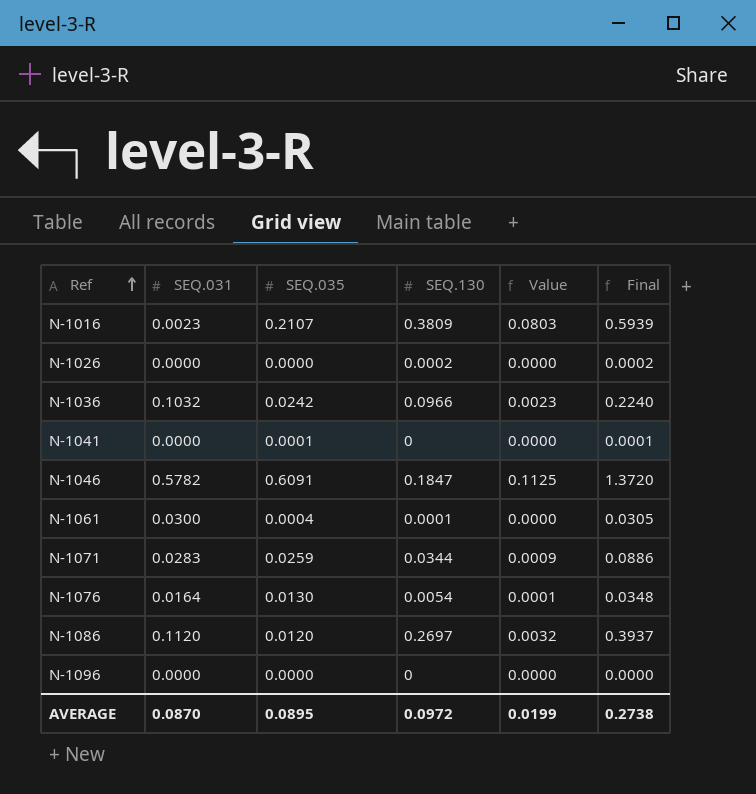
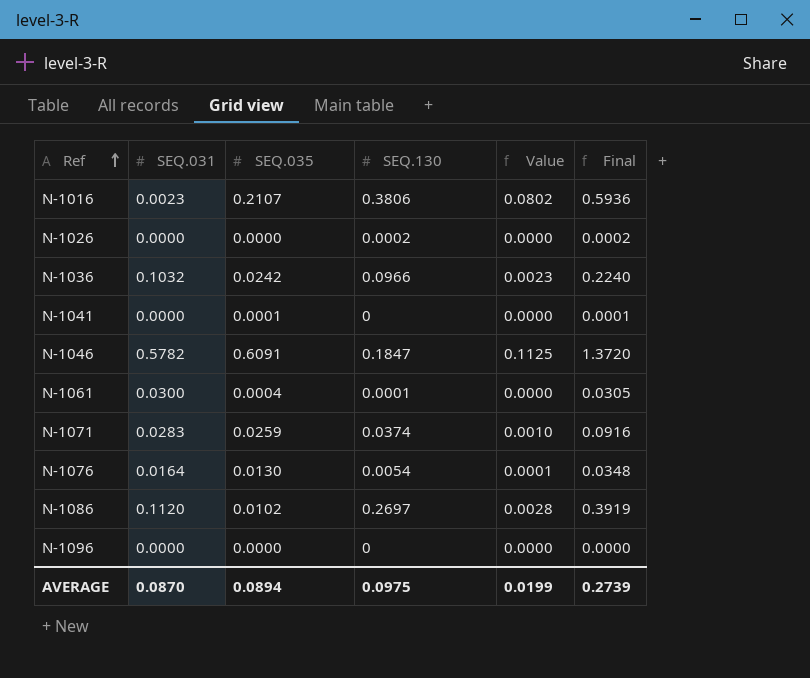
N-1016 | SEQ.130: 0.3809 -> 0.3806
N-1016 | Value: 0.0803 -> 0.0802
N-1016 | Final: 0.5939 -> 0.5936
N-1071 | SEQ.130: 0.0344 -> 0.0374
N-1071 | Value: 0.0009 -> 0.0010
N-1071 | Final: 0.0886 -> 0.0916
N-1086 | SEQ.035: 0.0120 -> 0.0102
N-1086 | Value: 0.0032 -> 0.0028
N-1086 | Final: 0.3937 -> 0.3919
AVERAGE | SEQ.035: 0.0895 -> 0.0894
AVERAGE | SEQ.130: 0.0972 -> 0.0975
AVERAGE | Final: 0.2738 -> 0.2739

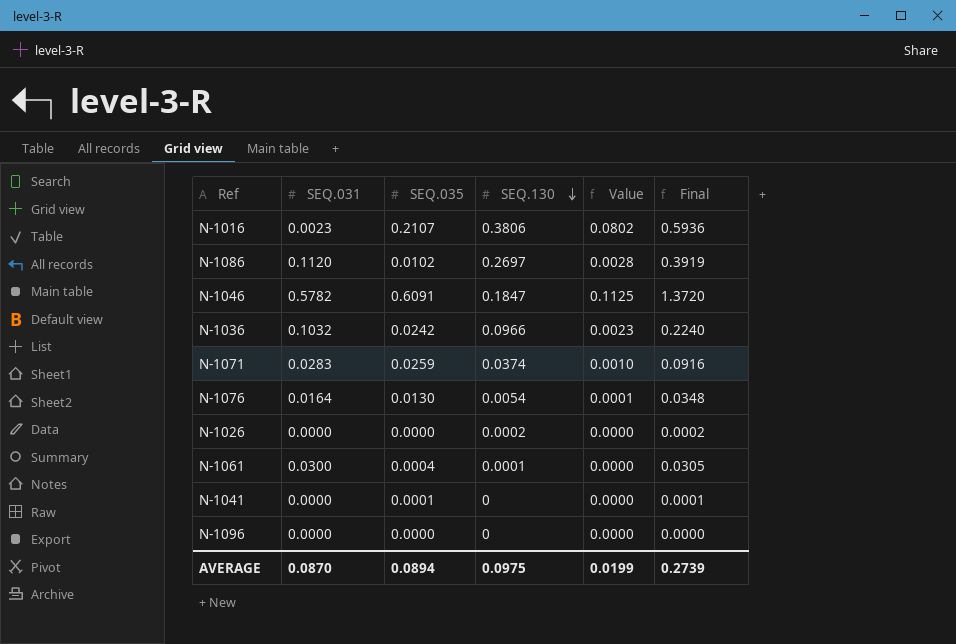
row order: Ref ascending -> SEQ.130 descending

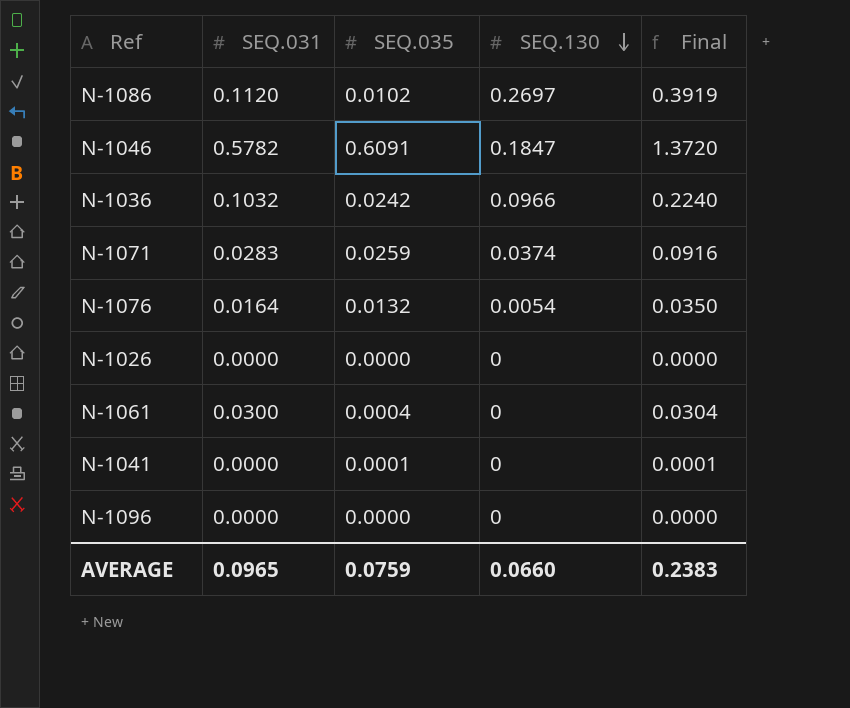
column Value | formula: [SEQ.035] * [SEQ.130] -> none
row N-1016: 0.0023 | 0.2107 | 0.3806 | 0.0802 | 0.5936 -> none
N-1076 | SEQ.035: 0.0130 -> 0.0132
N-1076 | Final: 0.0348 -> 0.0350
N-1026 | SEQ.130: 0.0002 -> 0
N-1026 | Final: 0.0002 -> 0.0000
N-1061 | SEQ.130: 0.0001 -> 0
N-1061 | Final: 0.0305 -> 0.0304
AVERAGE | SEQ.031: 0.0870 -> 0.0965
AVERAGE | SEQ.035: 0.0894 -> 0.0759
AVERAGE | SEQ.130: 0.0975 -> 0.0660
AVERAGE | Final: 0.2739 -> 0.2383

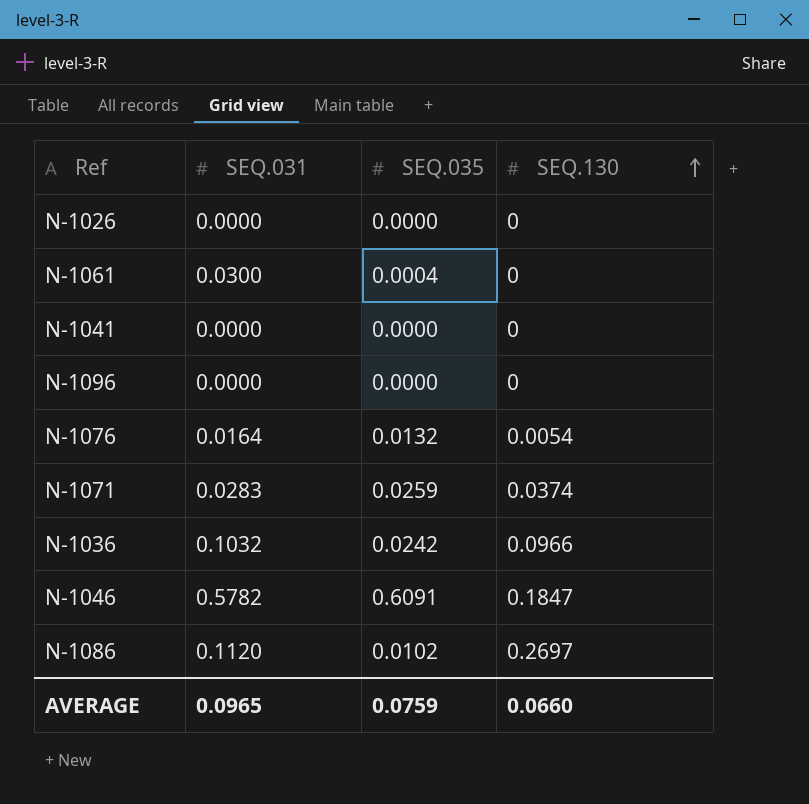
row order: SEQ.130 descending -> SEQ.130 ascending
column Final | formula: [SEQ.031] + [SEQ.035] + [SEQ.130] -> none
N-1041 | SEQ.035: 0.0001 -> 0.0000

